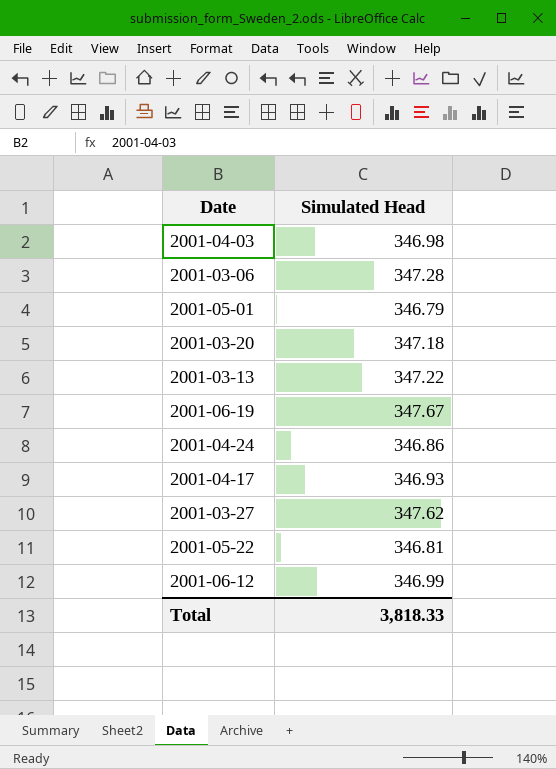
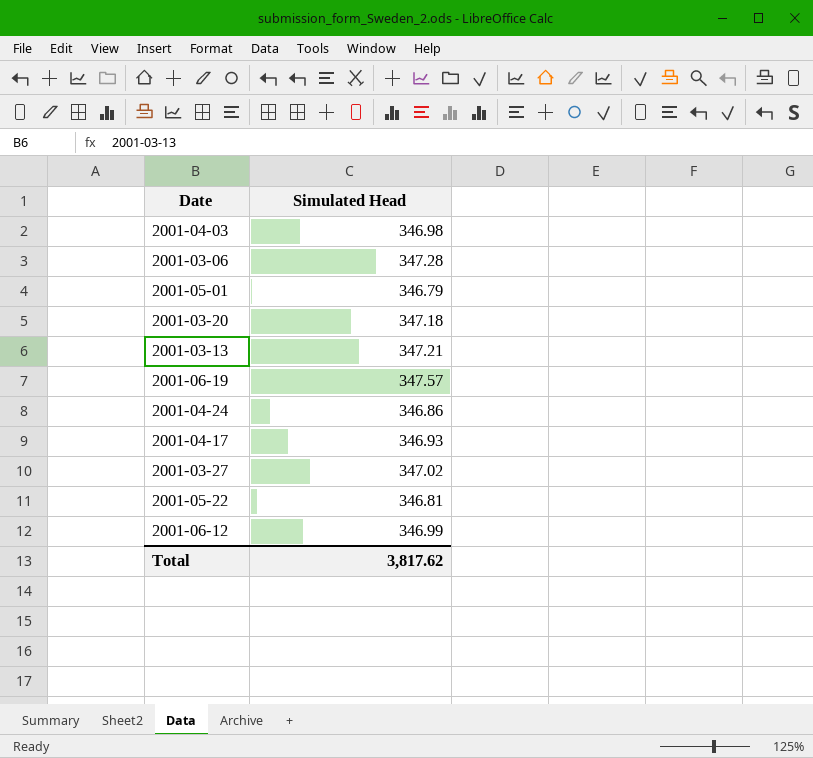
2001-03-13 | Simulated Head: 347.22 -> 347.21
2001-06-19 | Simulated Head: 347.67 -> 347.57
2001-03-27 | Simulated Head: 347.62 -> 347.02
Total | Simulated Head: 3,818.33 -> 3,817.62

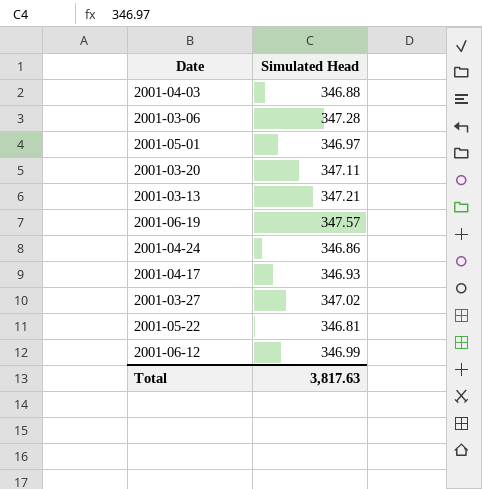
2001-04-03 | Simulated Head: 346.98 -> 346.88
2001-05-01 | Simulated Head: 346.79 -> 346.97
2001-03-20 | Simulated Head: 347.18 -> 347.11
Total | Simulated Head: 3,817.62 -> 3,817.63

